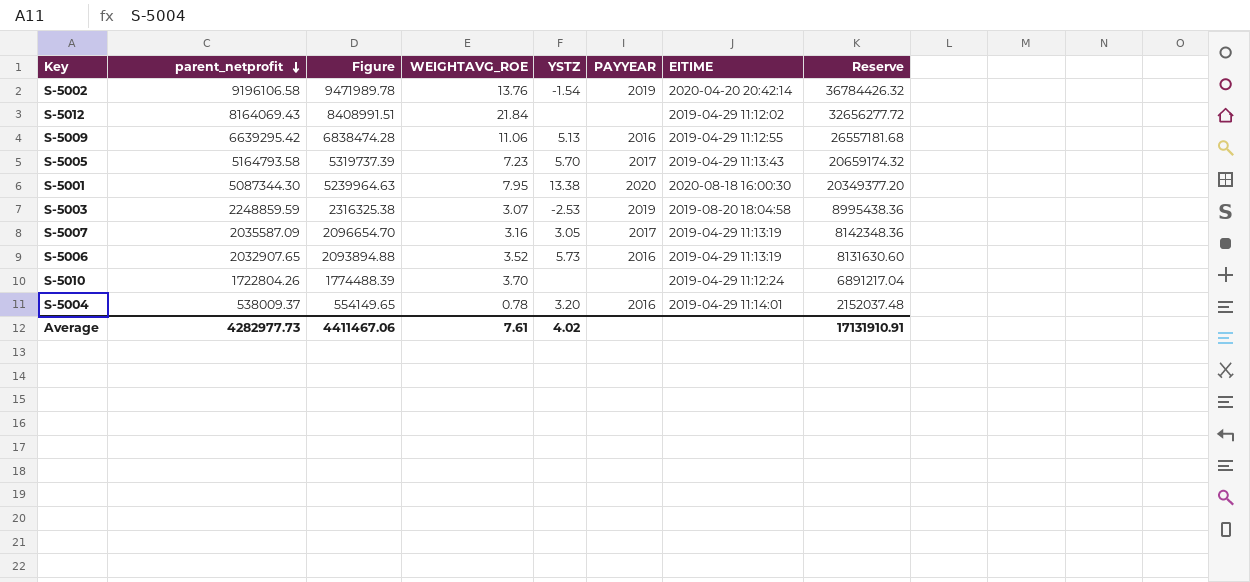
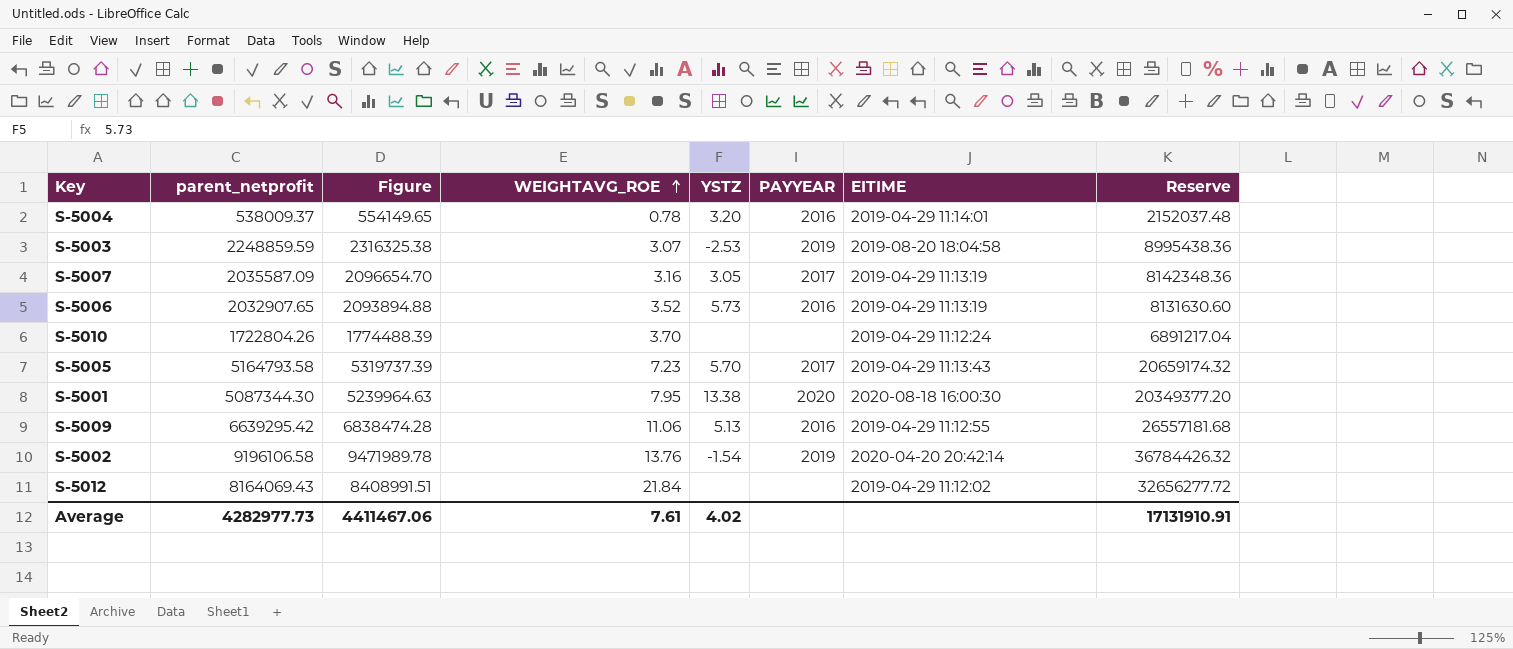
row order: parent_netprofit descending -> WEIGHTAVG_ROE ascending

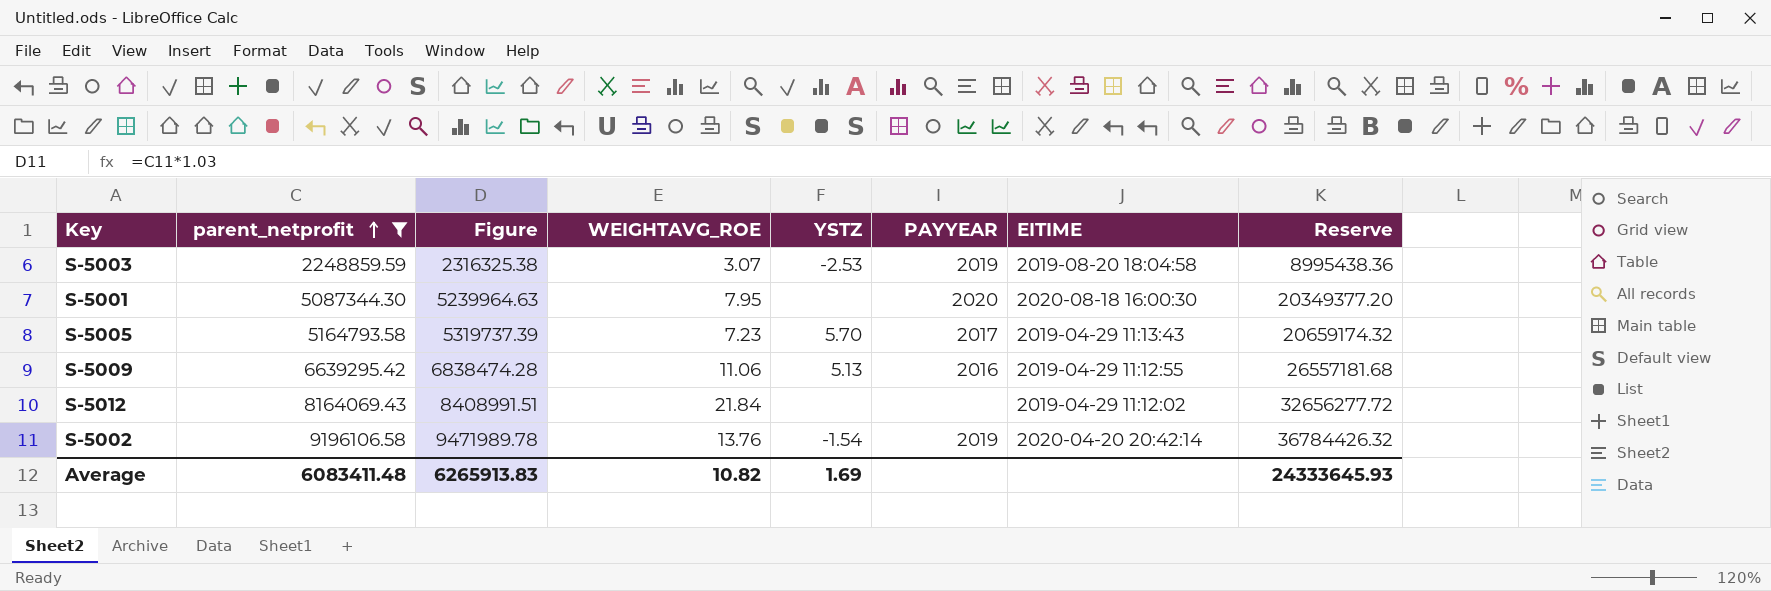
filter: none -> parent_netprofit >= 2248859.59
row order: WEIGHTAVG_ROE ascending -> parent_netprofit ascending
S-5001 | YSTZ: 13.38 -> none
Average | parent_netprofit: 4282977.73 -> 6083411.48
Average | Figure: 4411467.06 -> 6265913.83
Average | WEIGHTAVG_ROE: 7.61 -> 10.82
Average | YSTZ: 4.02 -> 1.69
Average | Reserve: 17131910.91 -> 24333645.93

